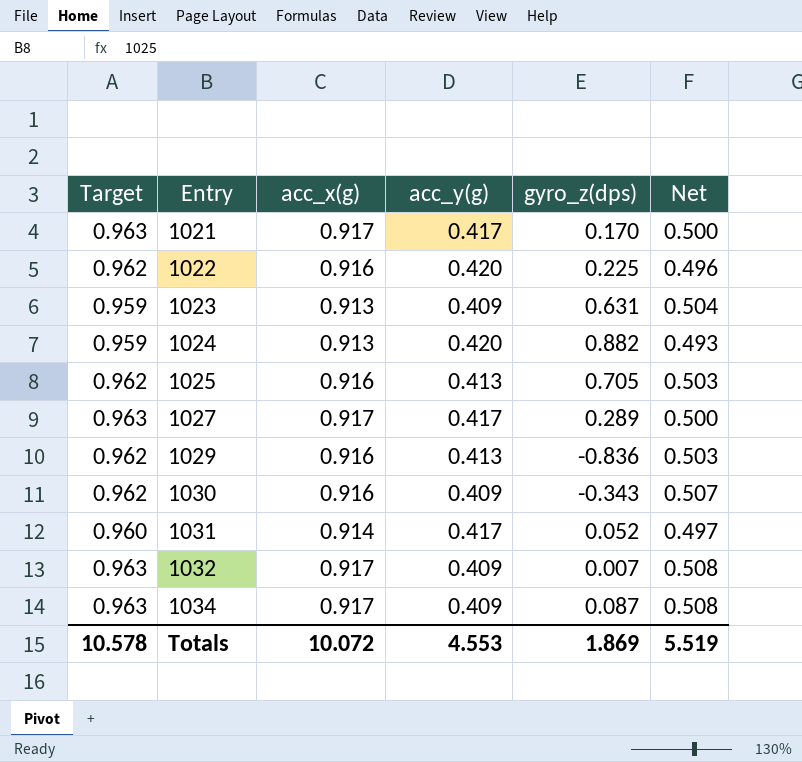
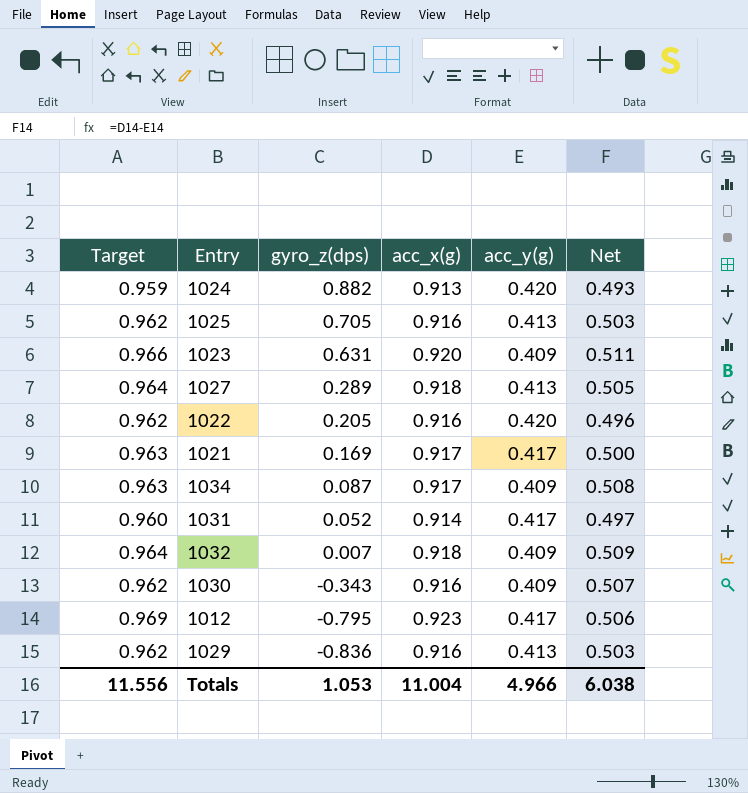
row order: Entry ascending -> gyro_z(dps) descending
column gyro_z(dps) | position: 5 -> 3
1023 | Target: 0.959 -> 0.966
1023 | acc_x(g): 0.913 -> 0.920
1023 | Net: 0.504 -> 0.511
1027 | Target: 0.963 -> 0.964
1027 | acc_x(g): 0.917 -> 0.918
1027 | acc_y(g): 0.417 -> 0.413
1027 | Net: 0.500 -> 0.505
1022 | gyro_z(dps): 0.225 -> 0.205
1021 | gyro_z(dps): 0.170 -> 0.169
1032 | Target: 0.963 -> 0.964
1032 | acc_x(g): 0.917 -> 0.918
1032 | Net: 0.508 -> 0.509
row 1012: none -> 0.969 | -0.795 | 0.923 | 0.417 | 0.506
Totals | Target: 10.578 -> 11.556
Totals | gyro_z(dps): 1.869 -> 1.053
Totals | acc_x(g): 10.072 -> 11.004
Totals | acc_y(g): 4.553 -> 4.966
Totals | Net: 5.519 -> 6.038

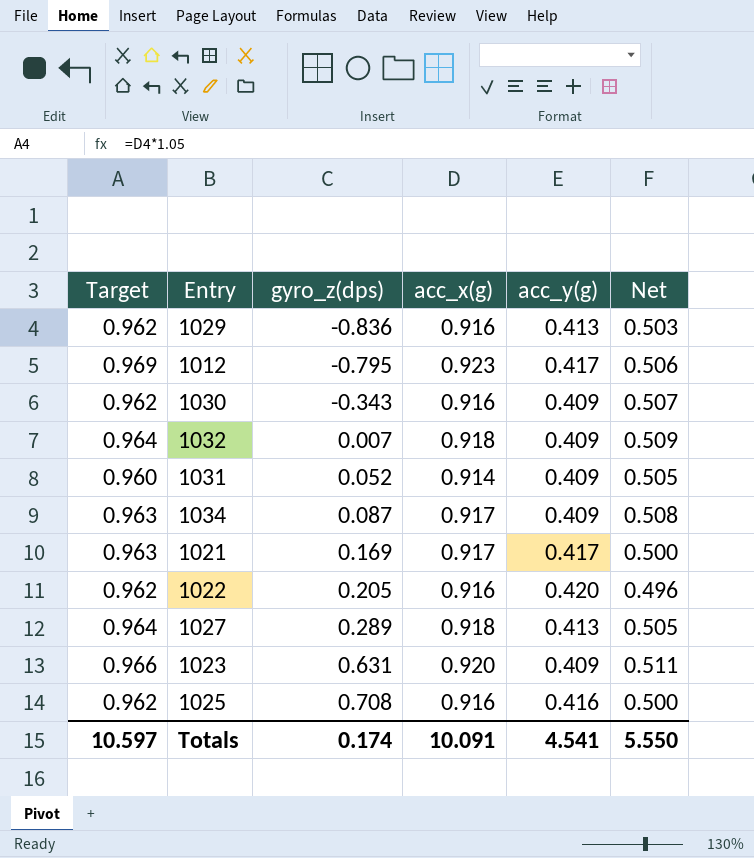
row order: gyro_z(dps) descending -> gyro_z(dps) ascending
row 1024: 0.959 | 0.882 | 0.913 | 0.420 | 0.493 -> none
1031 | acc_y(g): 0.417 -> 0.409
1031 | Net: 0.497 -> 0.505
1025 | gyro_z(dps): 0.705 -> 0.708
1025 | acc_y(g): 0.413 -> 0.416
1025 | Net: 0.503 -> 0.500
Totals | Target: 11.556 -> 10.597
Totals | gyro_z(dps): 1.053 -> 0.174
Totals | acc_x(g): 11.004 -> 10.091
Totals | acc_y(g): 4.966 -> 4.541
Totals | Net: 6.038 -> 5.550

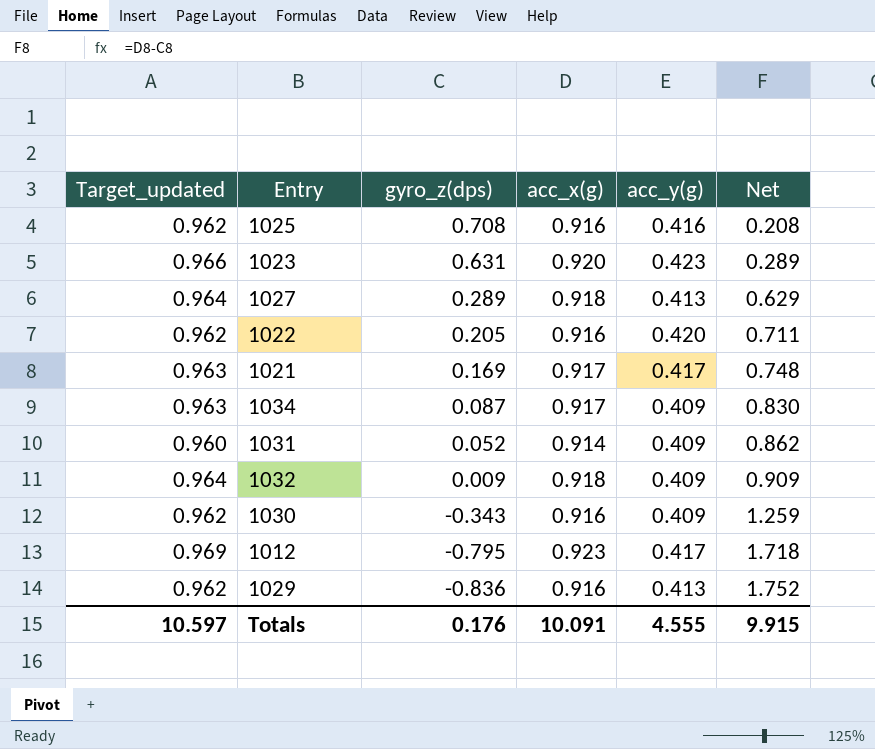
row order: gyro_z(dps) ascending -> gyro_z(dps) descending
column name: Target -> Target_updated
column Net | formula: [acc_x(g)] - [acc_y(g)] -> [acc_x(g)] - [gyro_z(dps)]
1023 | acc_y(g): 0.409 -> 0.423
1032 | gyro_z(dps): 0.007 -> 0.009
Totals | gyro_z(dps): 0.174 -> 0.176
Totals | acc_y(g): 4.541 -> 4.555
Totals | Net: 5.550 -> 9.915

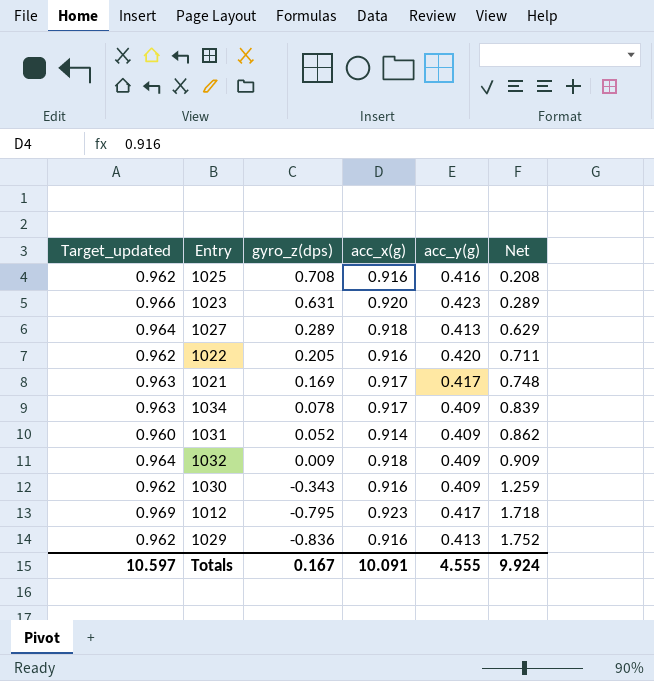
1034 | gyro_z(dps): 0.087 -> 0.078
1034 | Net: 0.830 -> 0.839
Totals | gyro_z(dps): 0.176 -> 0.167
Totals | Net: 9.915 -> 9.924

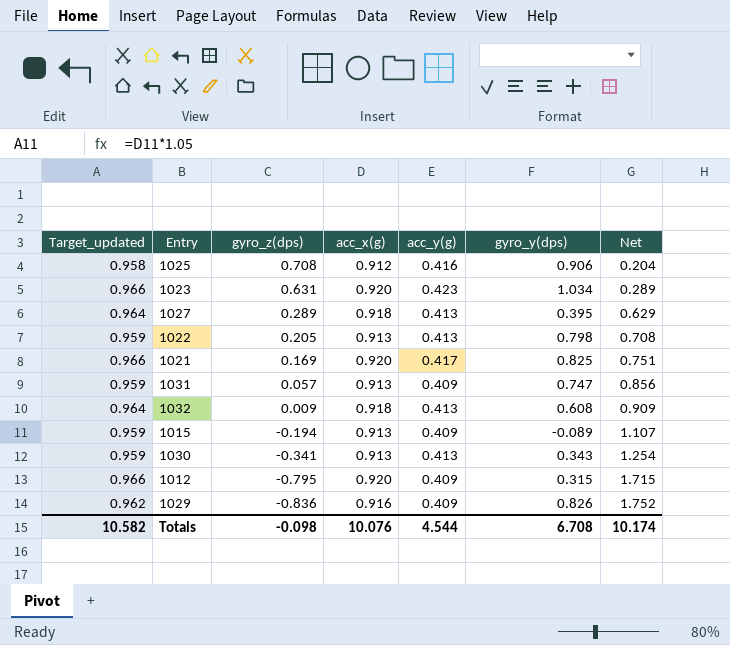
column gyro_y(dps) | position: none -> 6
row 1034: 0.963 | 0.078 | 0.917 | 0.409 | 0.839 -> none
1025 | Target_updated: 0.962 -> 0.958
1025 | acc_x(g): 0.916 -> 0.912
1025 | Net: 0.208 -> 0.204
1022 | Target_updated: 0.962 -> 0.959
1022 | acc_x(g): 0.916 -> 0.913
1022 | acc_y(g): 0.420 -> 0.413
1022 | Net: 0.711 -> 0.708
1021 | Target_updated: 0.963 -> 0.966
1021 | acc_x(g): 0.917 -> 0.920
1021 | Net: 0.748 -> 0.751
1031 | Target_updated: 0.960 -> 0.959
1031 | gyro_z(dps): 0.052 -> 0.057
1031 | acc_x(g): 0.914 -> 0.913
1031 | Net: 0.862 -> 0.856
1032 | acc_y(g): 0.409 -> 0.413
row 1015: none -> 0.959 | -0.194 | 0.913 | 0.409 | -0.089 | 1.107
1030 | Target_updated: 0.962 -> 0.959
1030 | gyro_z(dps): -0.343 -> -0.341
1030 | acc_x(g): 0.916 -> 0.913
1030 | acc_y(g): 0.409 -> 0.413
1030 | Net: 1.259 -> 1.254
1012 | Target_updated: 0.969 -> 0.966
1012 | acc_x(g): 0.923 -> 0.920
1012 | acc_y(g): 0.417 -> 0.409
1012 | Net: 1.718 -> 1.715
1029 | acc_y(g): 0.413 -> 0.409
Totals | Target_updated: 10.597 -> 10.582
Totals | gyro_z(dps): 0.167 -> -0.098
Totals | acc_x(g): 10.091 -> 10.076
Totals | acc_y(g): 4.555 -> 4.544
Totals | Net: 9.924 -> 10.174

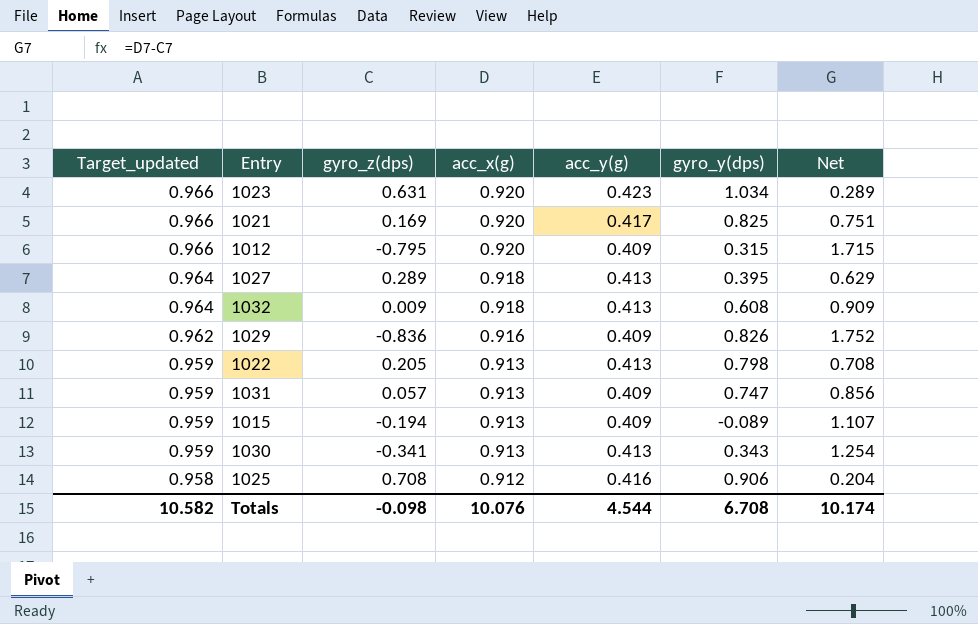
row order: gyro_z(dps) descending -> Target_updated descending

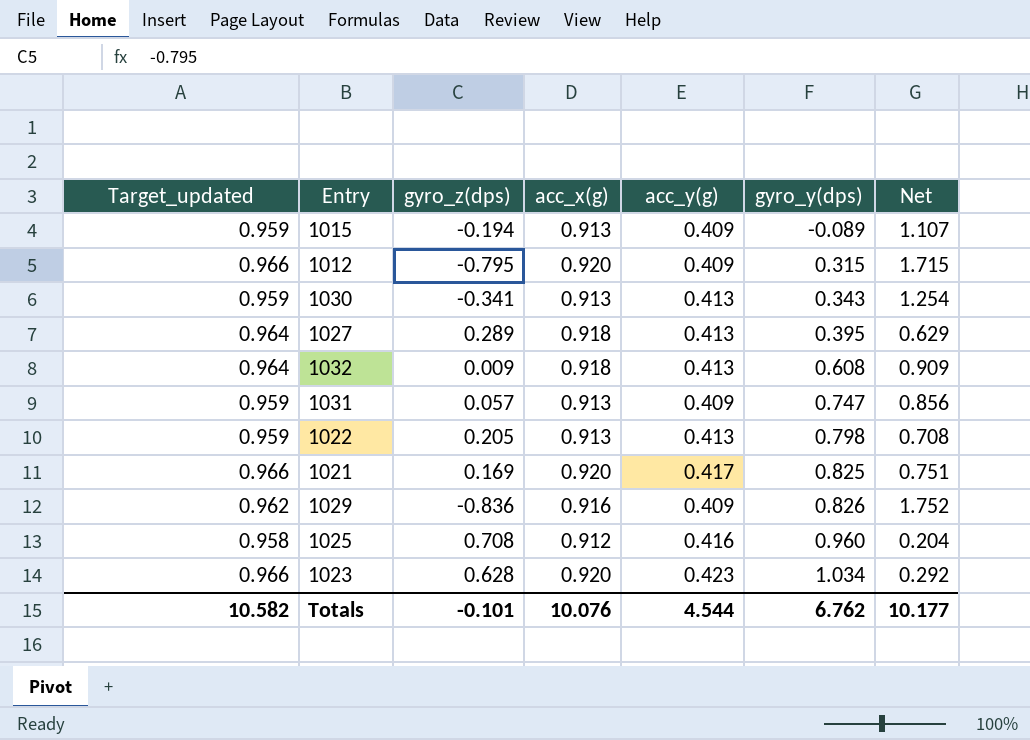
row order: Target_updated descending -> gyro_y(dps) ascending
1025 | gyro_y(dps): 0.906 -> 0.960
1023 | gyro_z(dps): 0.631 -> 0.628
1023 | Net: 0.289 -> 0.292
Totals | gyro_z(dps): -0.098 -> -0.101
Totals | gyro_y(dps): 6.708 -> 6.762
Totals | Net: 10.174 -> 10.177

